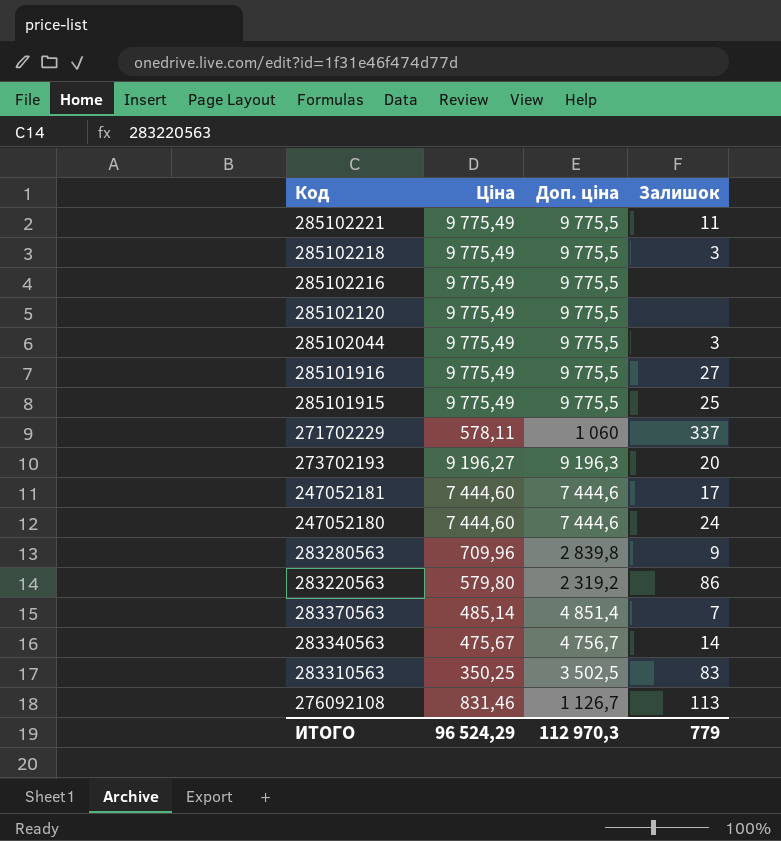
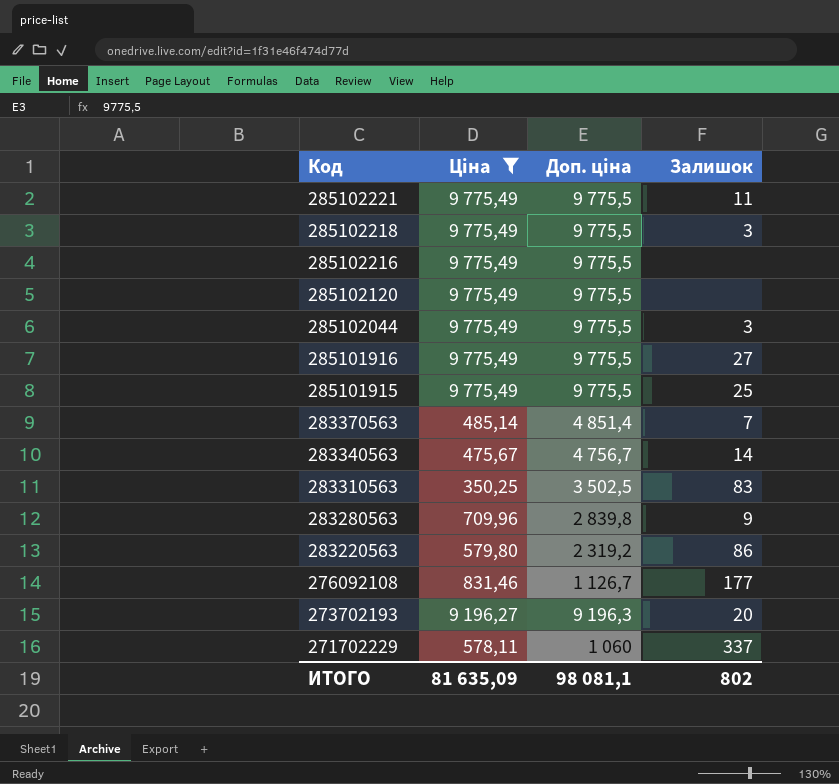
filter: none -> Ціна != 7 444,60
row order: none -> Код descending
276092108 | Залишок: 113 -> 177
ИТОГО | Ціна: 96 524,29 -> 81 635,09
ИТОГО | Доп. ціна: 112 970,3 -> 98 081,1
ИТОГО | Залишок: 779 -> 802

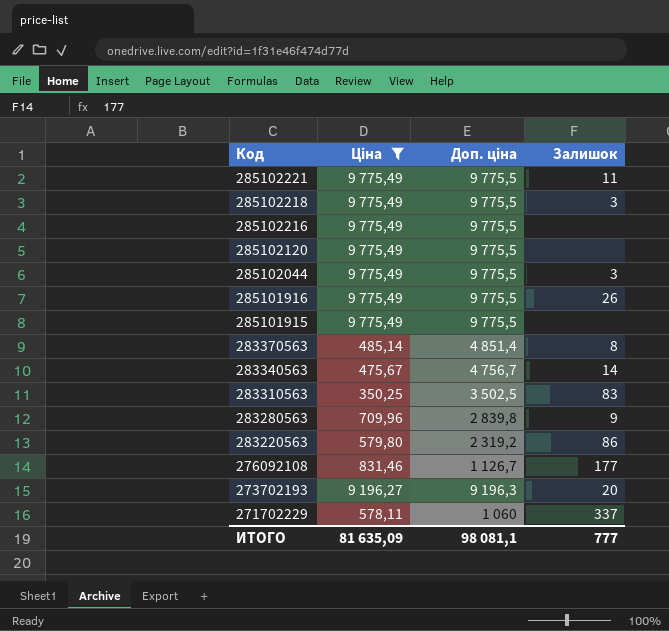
285101916 | Залишок: 27 -> 26
285101915 | Залишок: 25 -> none
283370563 | Залишок: 7 -> 8
ИТОГО | Залишок: 802 -> 777

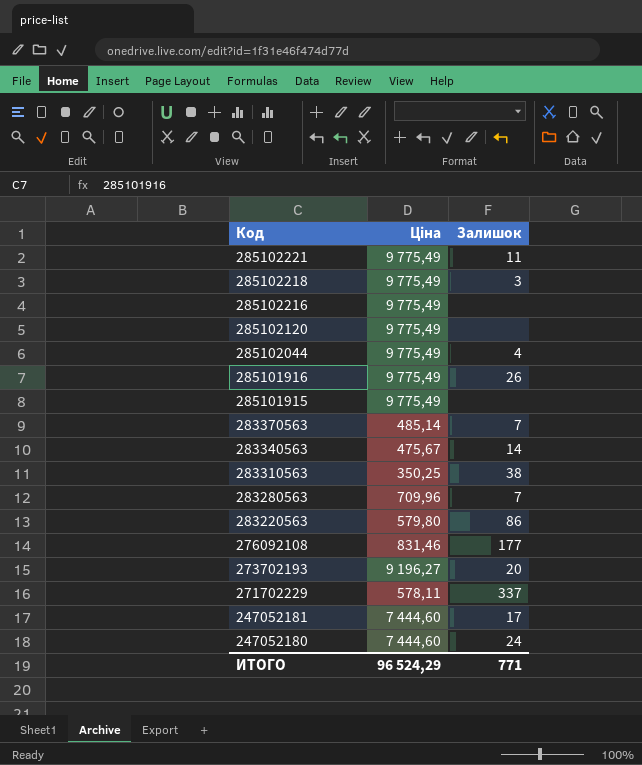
filter: Ціна != 7 444,60 -> none
column Доп. ціна | position: 3 -> none
285102044 | Залишок: 3 -> 4
283370563 | Залишок: 8 -> 7
283310563 | Залишок: 83 -> 38
283280563 | Залишок: 9 -> 7
ИТОГО | Ціна: 81 635,09 -> 96 524,29
ИТОГО | Залишок: 777 -> 771

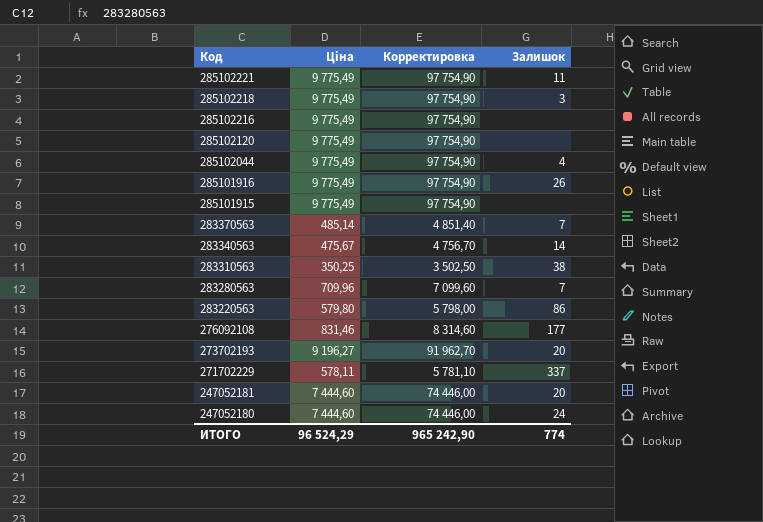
column Корректировка | formula: none -> [Ціна] * 10
247052181 | Залишок: 17 -> 20
ИТОГО | Залишок: 771 -> 774

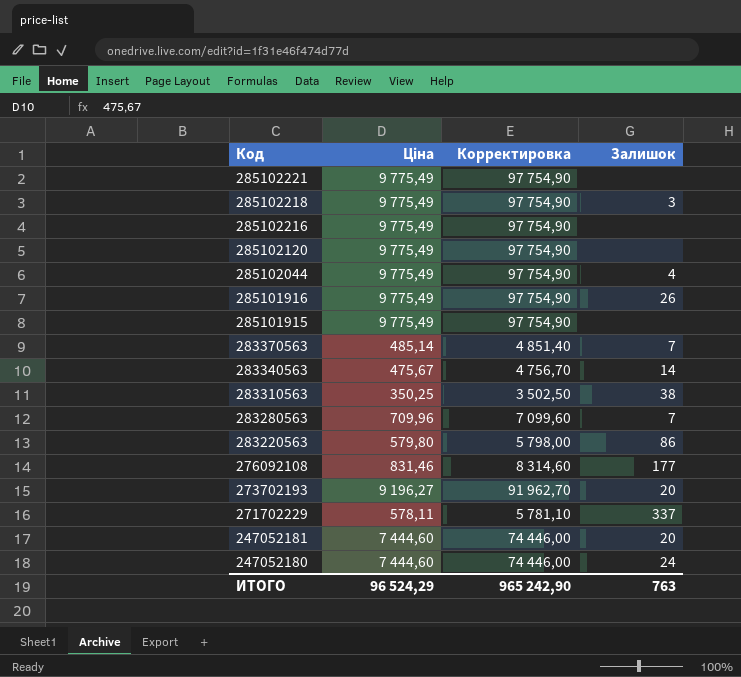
285102221 | Залишок: 11 -> none
ИТОГО | Залишок: 774 -> 763

